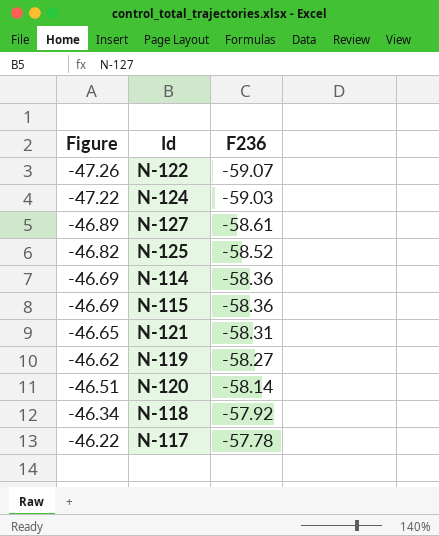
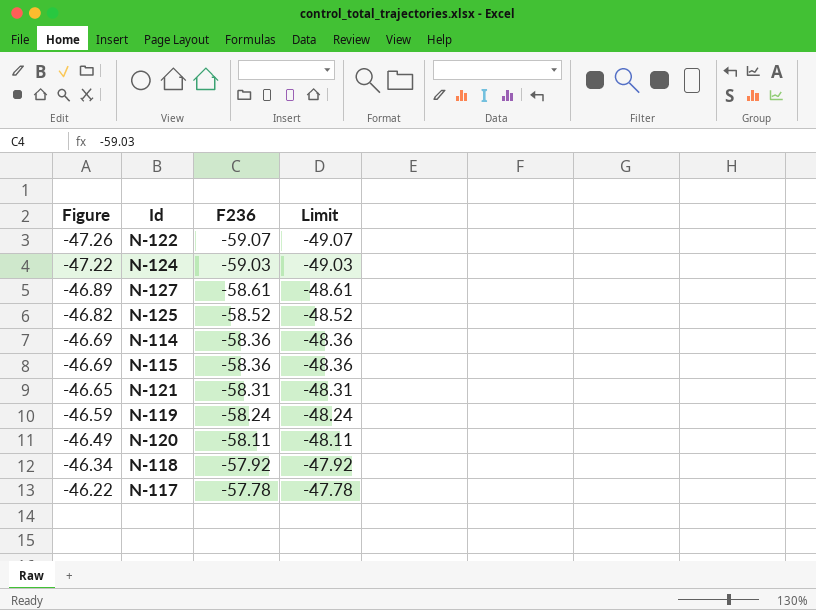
column Limit | formula: none -> [F236] + 10
N-119 | Figure: -46.62 -> -46.59
N-119 | F236: -58.27 -> -58.24
N-120 | Figure: -46.51 -> -46.49
N-120 | F236: -58.14 -> -58.11

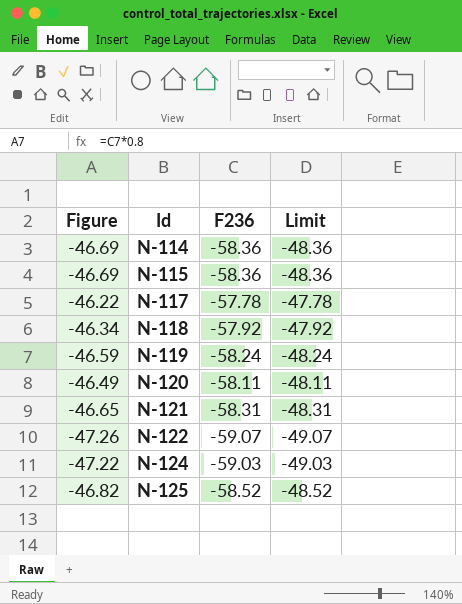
row order: Figure ascending -> Id ascending
row N-127: -46.89 | -58.61 | -48.61 -> none

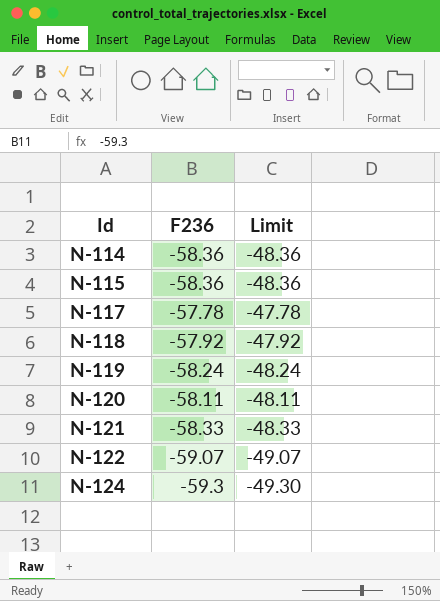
column Figure | formula: [F236] * 0.8 -> none
row N-125: -46.82 | -58.52 | -48.52 -> none
N-121 | F236: -58.31 -> -58.33
N-121 | Limit: -48.31 -> -48.33
N-124 | F236: -59.03 -> -59.3
N-124 | Limit: -49.03 -> -49.30

